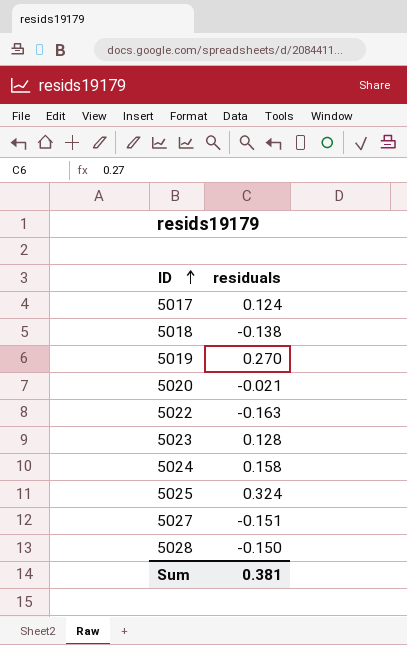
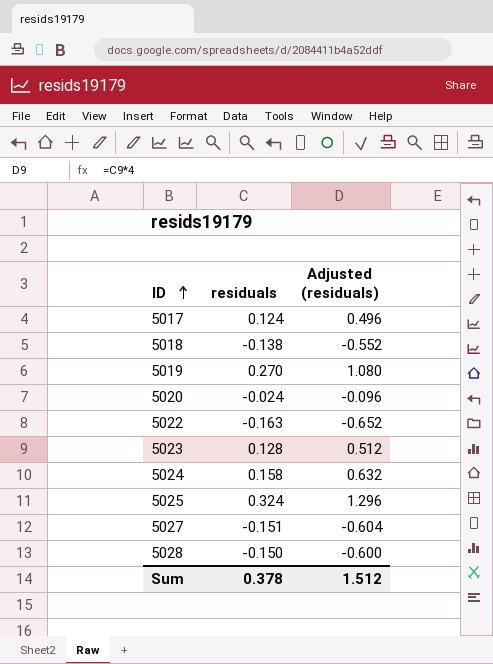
column Adjusted (residuals) | formula: none -> [residuals] * 4
5020 | residuals: -0.021 -> -0.024
Sum | residuals: 0.381 -> 0.378

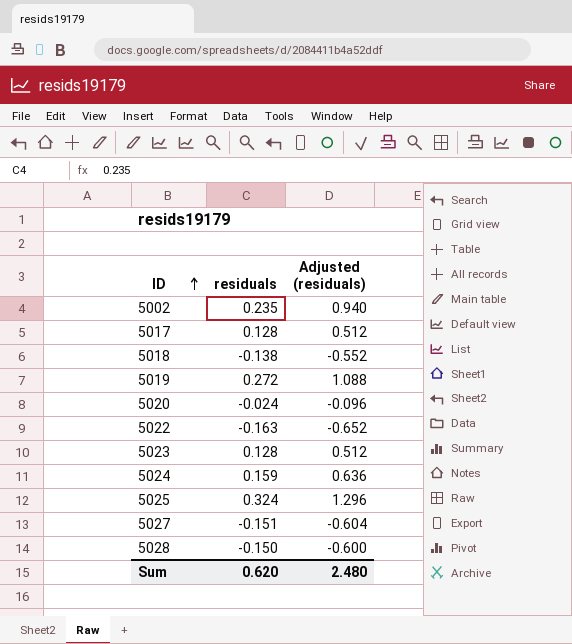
row 5002: none -> 0.235 | 0.940
5017 | residuals: 0.124 -> 0.128
5017 | Adjusted (residuals): 0.496 -> 0.512
5019 | residuals: 0.270 -> 0.272
5019 | Adjusted (residuals): 1.080 -> 1.088
5024 | residuals: 0.158 -> 0.159
5024 | Adjusted (residuals): 0.632 -> 0.636
Sum | residuals: 0.378 -> 0.620
Sum | Adjusted (residuals): 1.512 -> 2.480

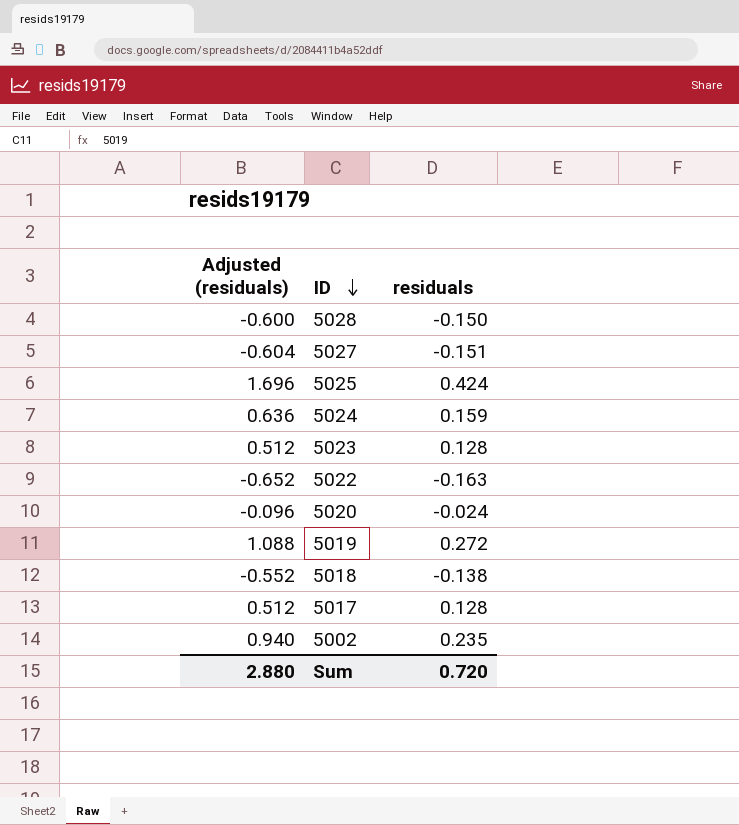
row order: ID ascending -> ID descending
column Adjusted (residuals) | position: 3 -> 1
5025 | Adjusted (residuals): 1.296 -> 1.696
5025 | residuals: 0.324 -> 0.424
Sum | Adjusted (residuals): 2.480 -> 2.880
Sum | residuals: 0.620 -> 0.720

